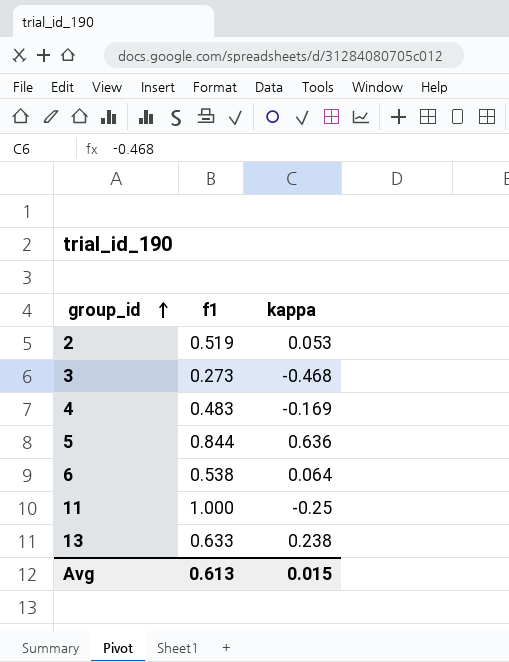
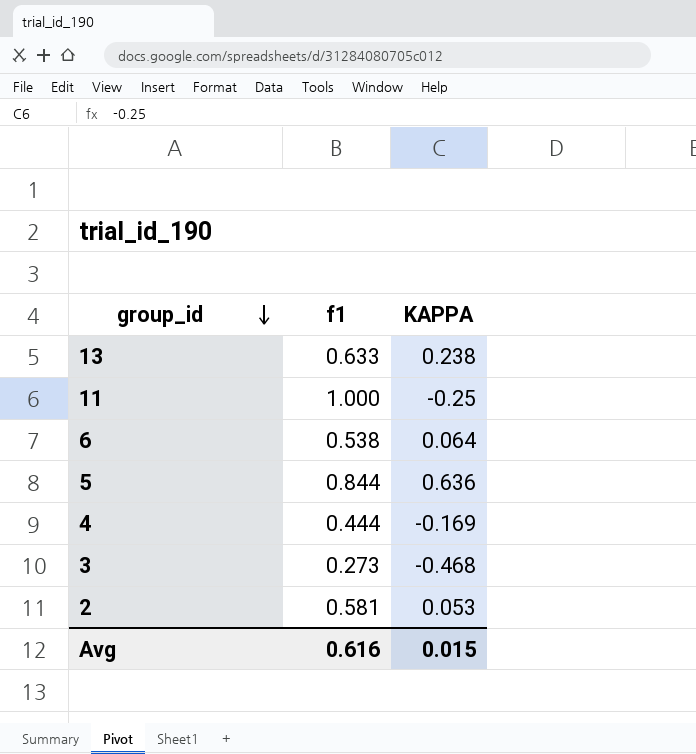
row order: group_id ascending -> group_id descending
column name: kappa -> KAPPA
4 | f1: 0.483 -> 0.444
2 | f1: 0.519 -> 0.581
Avg | f1: 0.613 -> 0.616

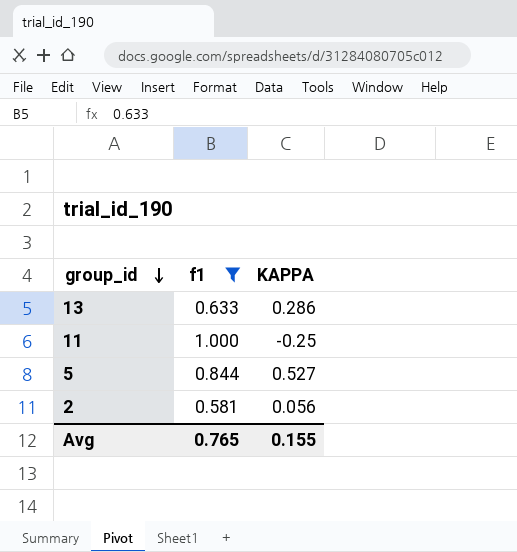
filter: none -> f1 >= 0.581
13 | KAPPA: 0.238 -> 0.286
5 | KAPPA: 0.636 -> 0.527
2 | KAPPA: 0.053 -> 0.056
Avg | f1: 0.616 -> 0.765
Avg | KAPPA: 0.015 -> 0.155

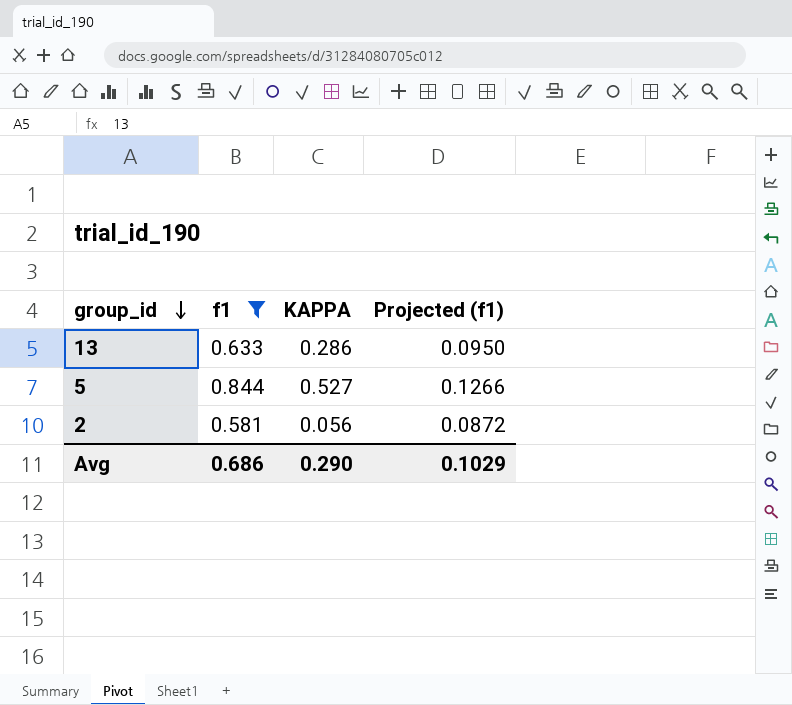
column Projected (f1) | formula: none -> [f1] * 0.15
row 11: 1.000 | -0.25 -> none
Avg | f1: 0.765 -> 0.686
Avg | KAPPA: 0.155 -> 0.290

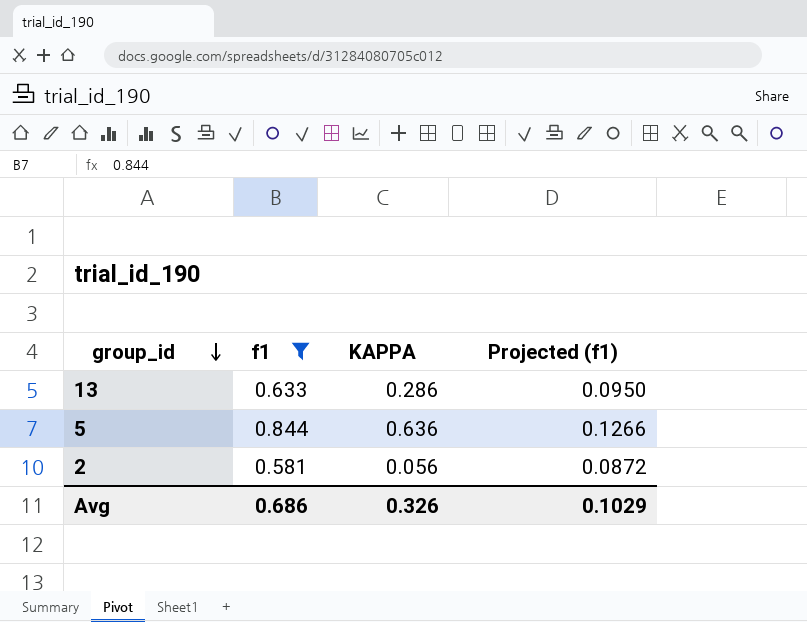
5 | KAPPA: 0.527 -> 0.636
Avg | KAPPA: 0.290 -> 0.326

